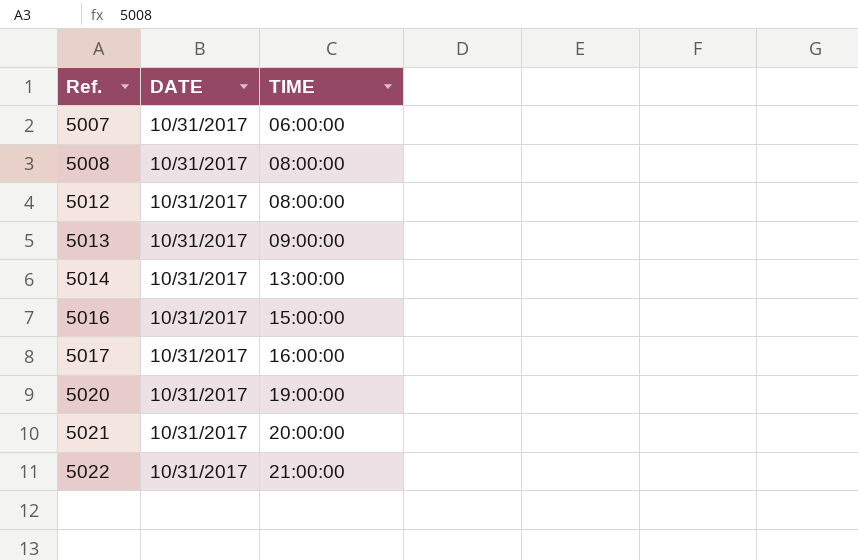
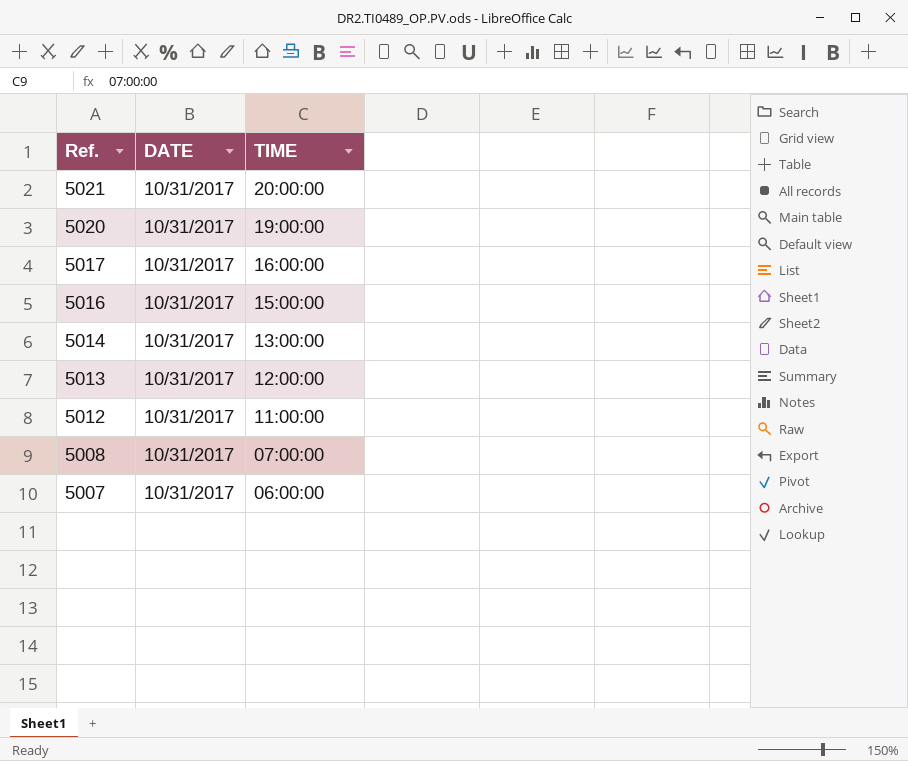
row order: Ref. ascending -> Ref. descending
row 5022: 10/31/2017 | 21:00:00 -> none
5013 | TIME: 09:00:00 -> 12:00:00
5012 | TIME: 08:00:00 -> 11:00:00
5008 | TIME: 08:00:00 -> 07:00:00

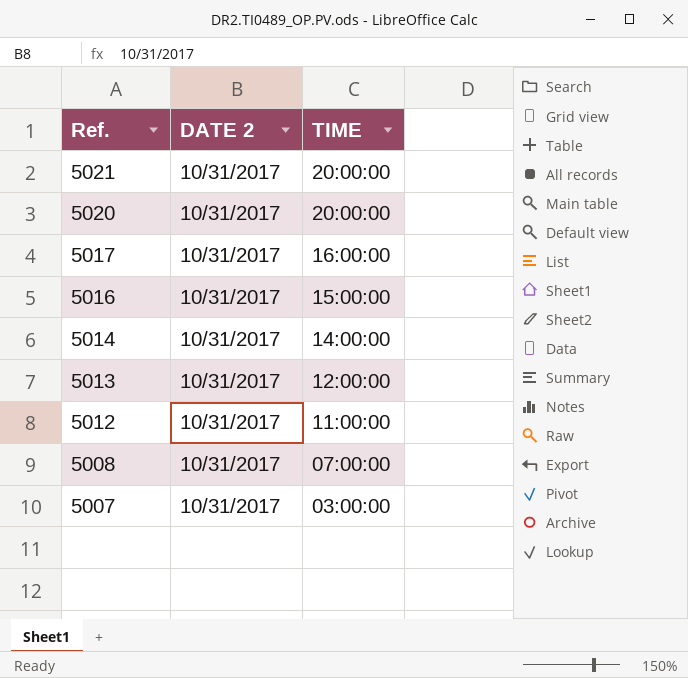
column name: DATE -> DATE 2
5020 | TIME: 19:00:00 -> 20:00:00
5014 | TIME: 13:00:00 -> 14:00:00
5007 | TIME: 06:00:00 -> 03:00:00

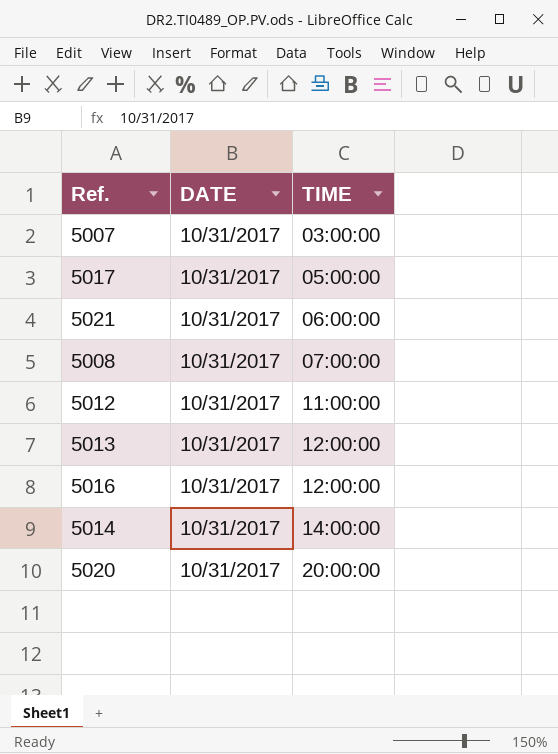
row order: Ref. descending -> TIME ascending
column name: DATE 2 -> DATE
5017 | TIME: 16:00:00 -> 05:00:00
5021 | TIME: 20:00:00 -> 06:00:00
5016 | TIME: 15:00:00 -> 12:00:00

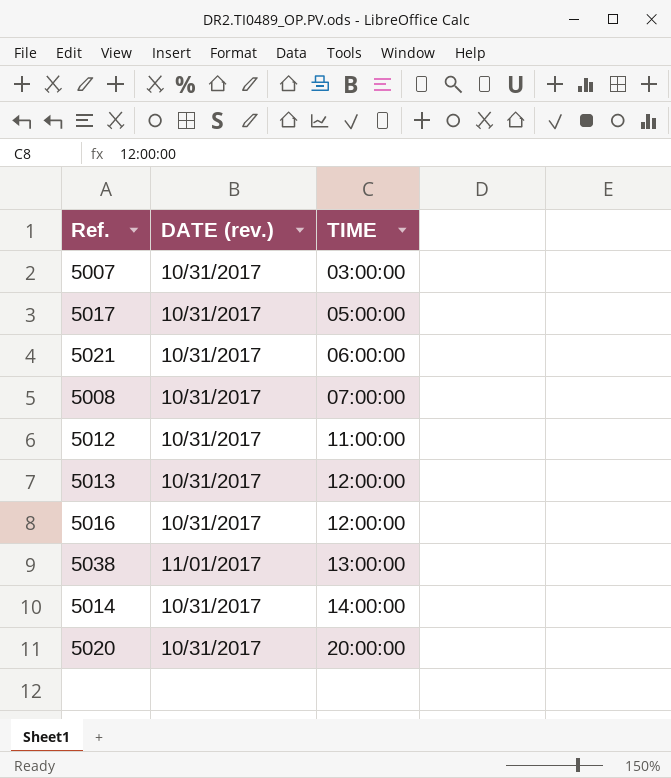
column name: DATE -> DATE (rev.)
row 5038: none -> 11/01/2017 | 13:00:00

